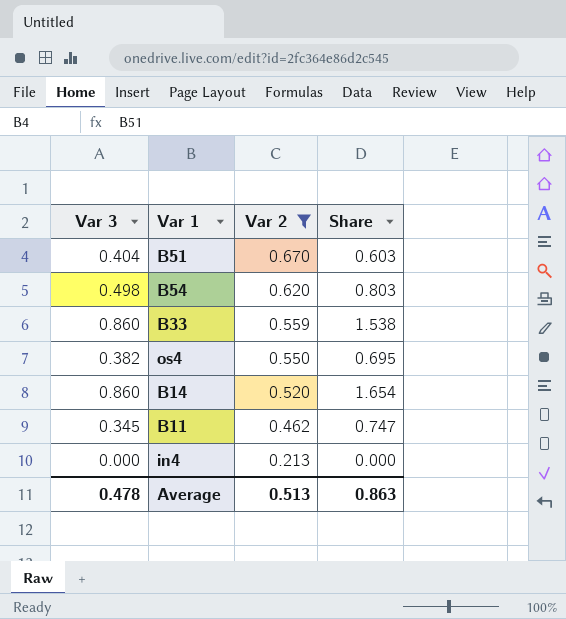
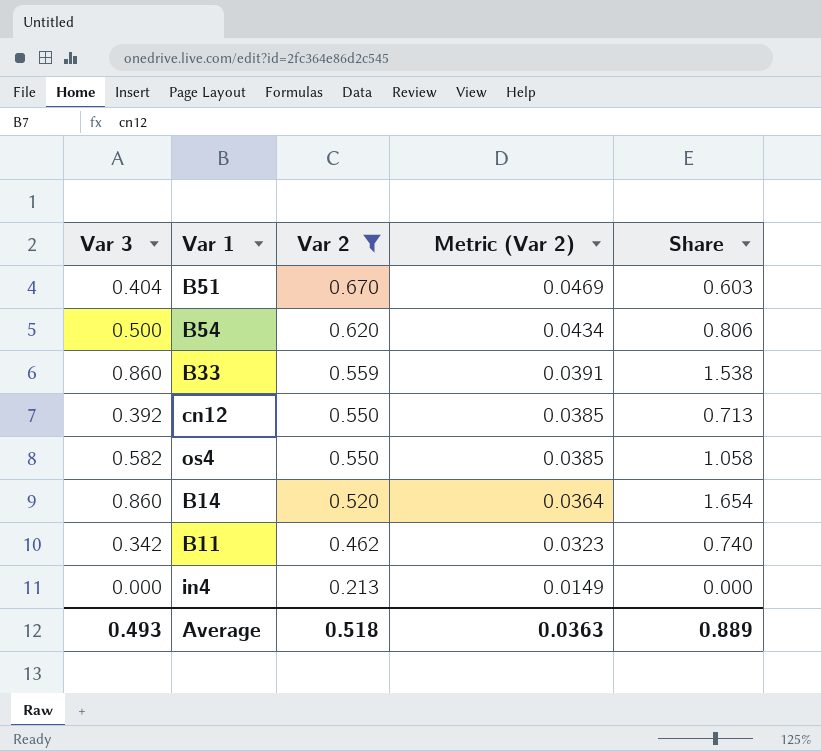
column Metric (Var 2) | formula: none -> [Var 2] * 0.07
B54 | Var 3: 0.498 -> 0.500
B54 | Share: 0.803 -> 0.806
row cn12: none -> 0.392 | 0.550 | 0.0385 | 0.713
os4 | Var 3: 0.382 -> 0.582
os4 | Share: 0.695 -> 1.058
B11 | Var 3: 0.345 -> 0.342
B11 | Share: 0.747 -> 0.740
Average | Var 3: 0.478 -> 0.493
Average | Var 2: 0.513 -> 0.518
Average | Share: 0.863 -> 0.889

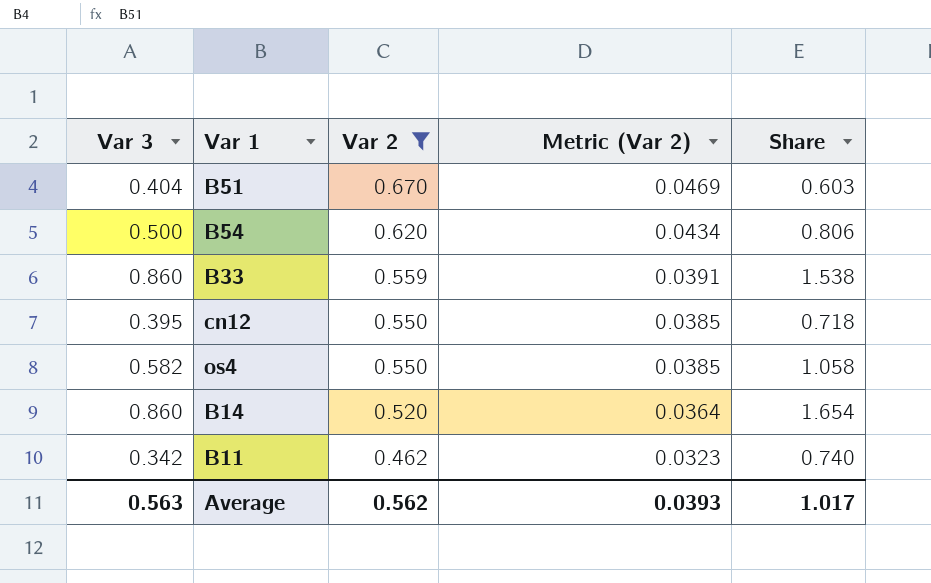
row in4: 0.000 | 0.213 | 0.0149 | 0.000 -> none
cn12 | Var 3: 0.392 -> 0.395
cn12 | Share: 0.713 -> 0.718
Average | Var 3: 0.493 -> 0.563
Average | Var 2: 0.518 -> 0.562
Average | Metric (Var 2): 0.0363 -> 0.0393
Average | Share: 0.889 -> 1.017

